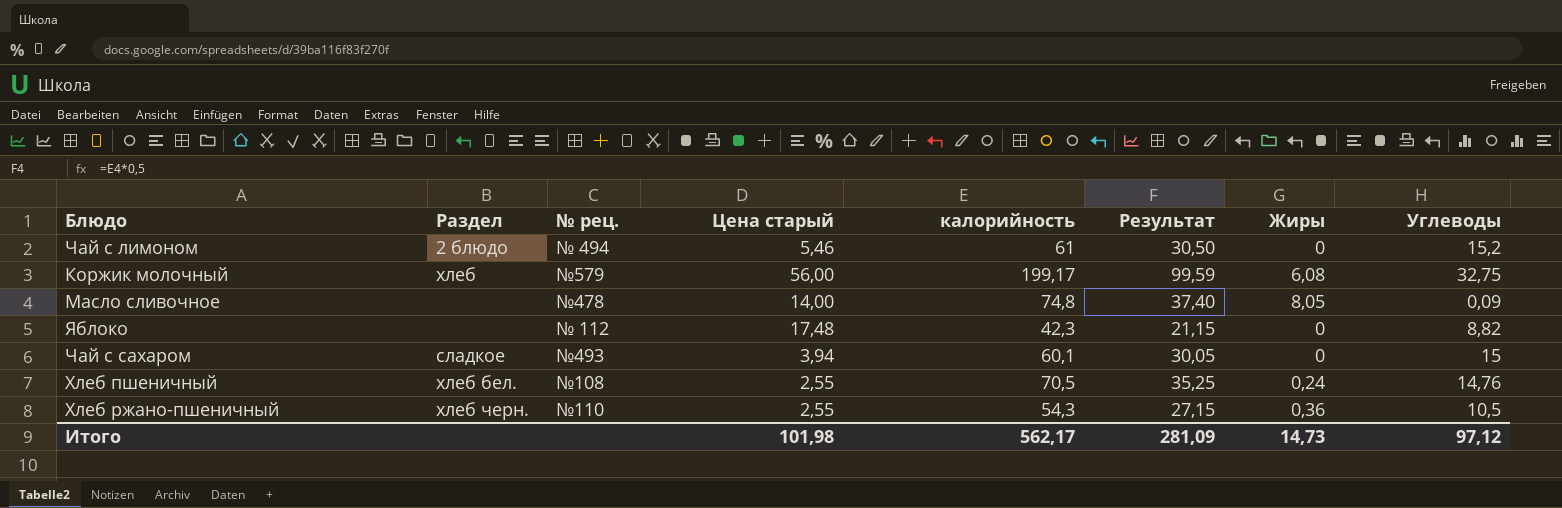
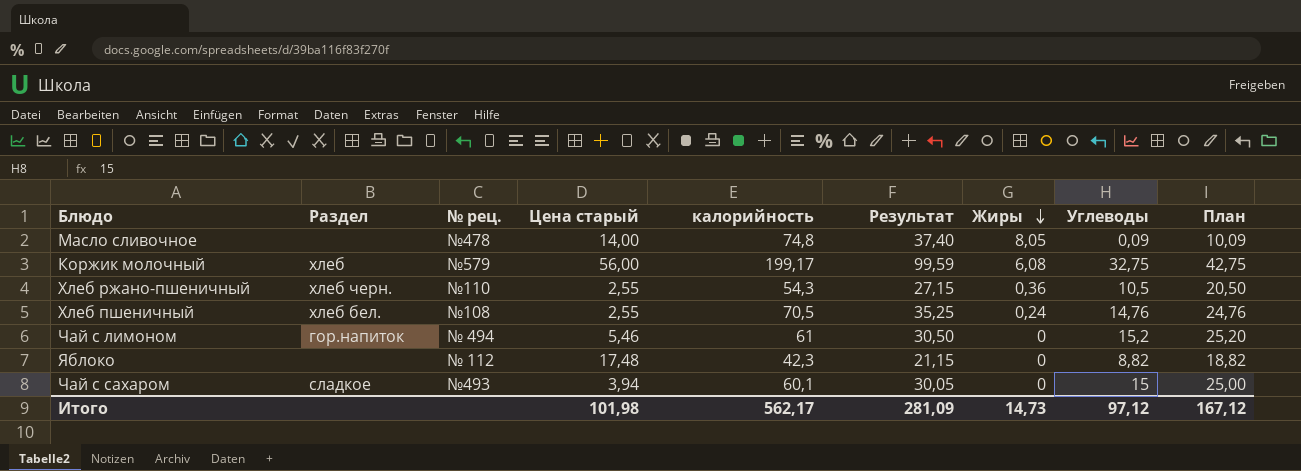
row order: none -> Жиры descending
column План | formula: none -> [Углеводы] + 10
Чай с лимоном | Раздел: 2 блюдо -> гор.напиток

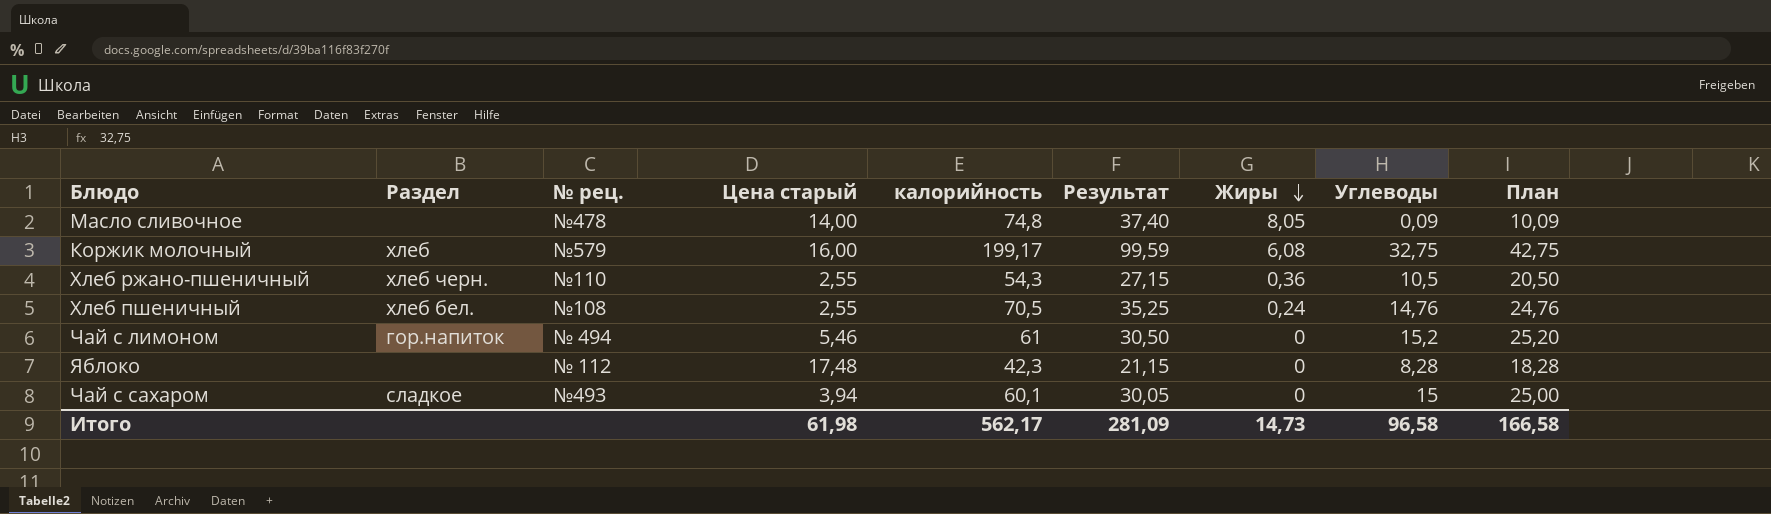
Коржик молочный | Цена старый: 56,00 -> 16,00
Яблоко | Углеводы: 8,82 -> 8,28
Яблоко | План: 18,82 -> 18,28
Итого | Цена старый: 101,98 -> 61,98
Итого | Углеводы: 97,12 -> 96,58
Итого | План: 167,12 -> 166,58

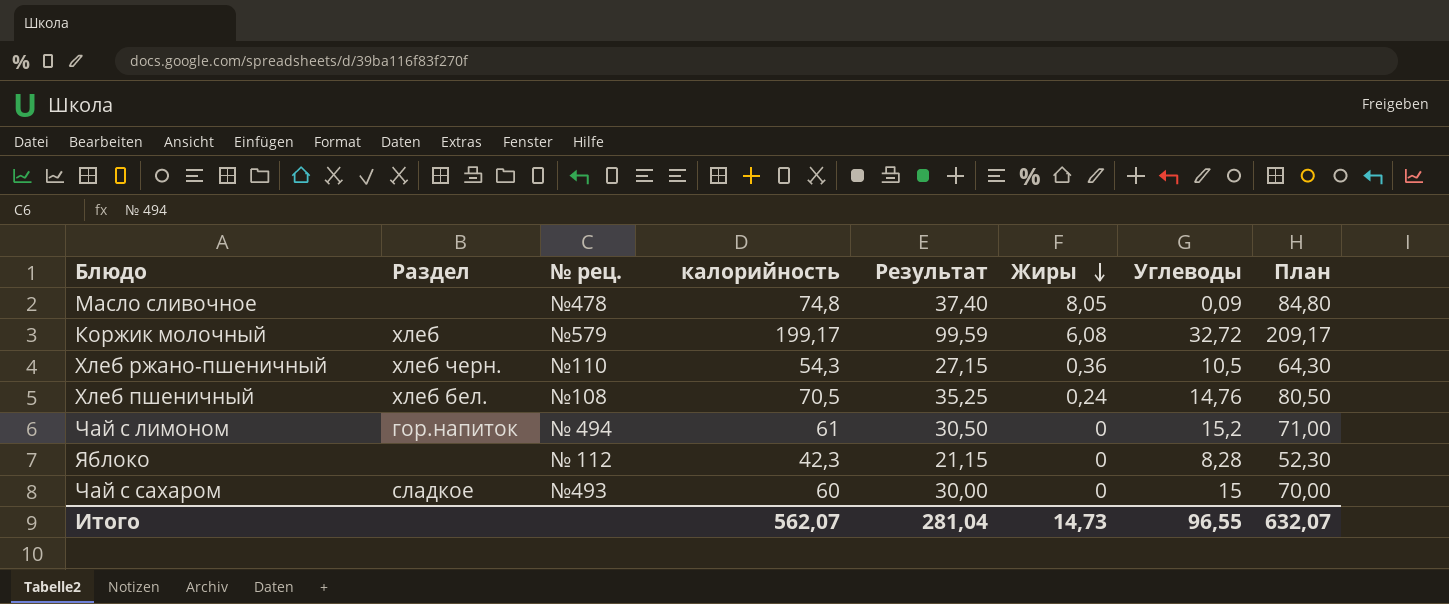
column Цена старый | position: 4 -> none
column План | formula: [Углеводы] + 10 -> [калорийность] + 10
Коржик молочный | Углеводы: 32,75 -> 32,72
Чай с сахаром | калорийность: 60,1 -> 60
Чай с сахаром | Результат: 30,05 -> 30,00
Итого | калорийность: 562,17 -> 562,07
Итого | Результат: 281,09 -> 281,04
Итого | Углеводы: 96,58 -> 96,55
Итого | План: 166,58 -> 632,07

